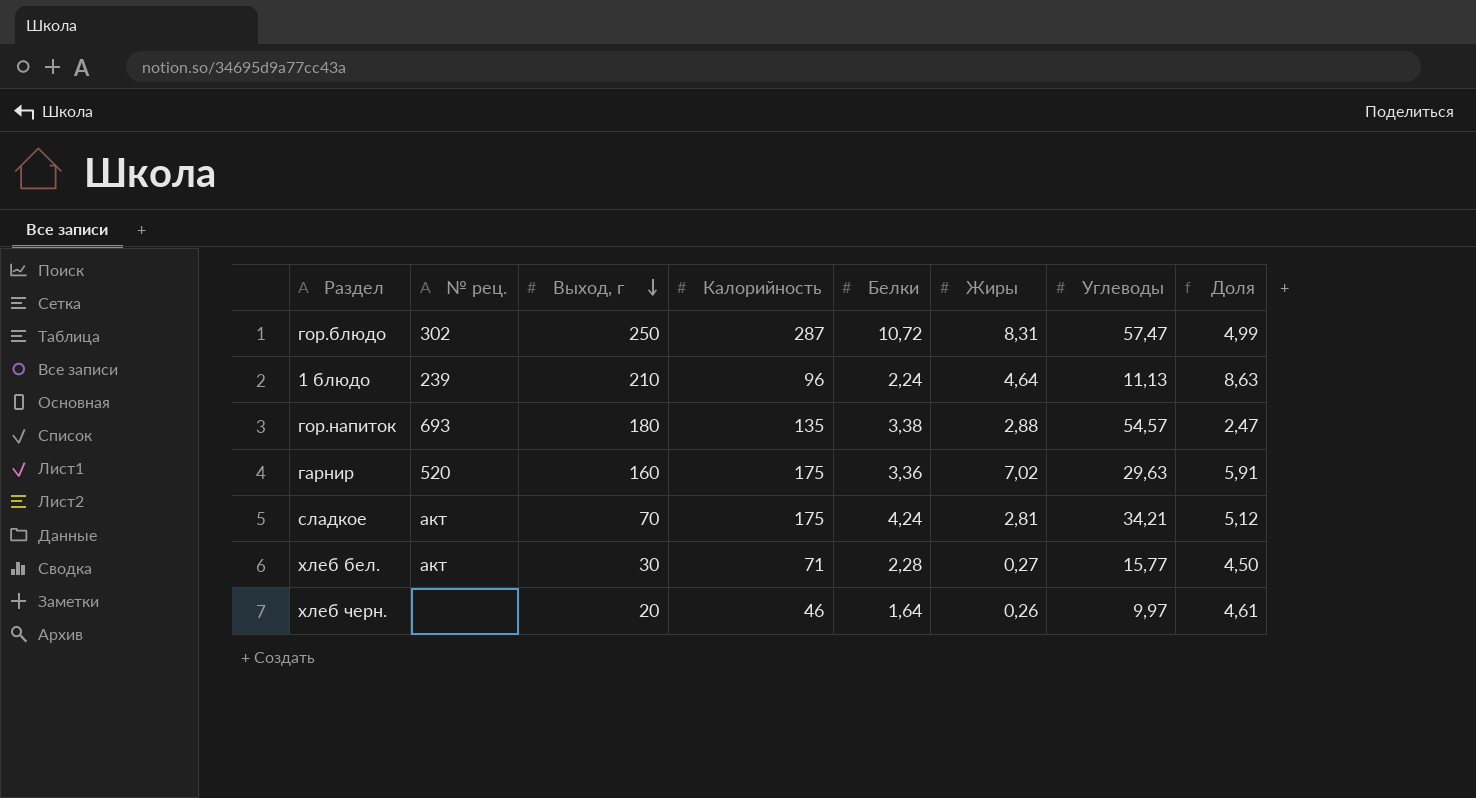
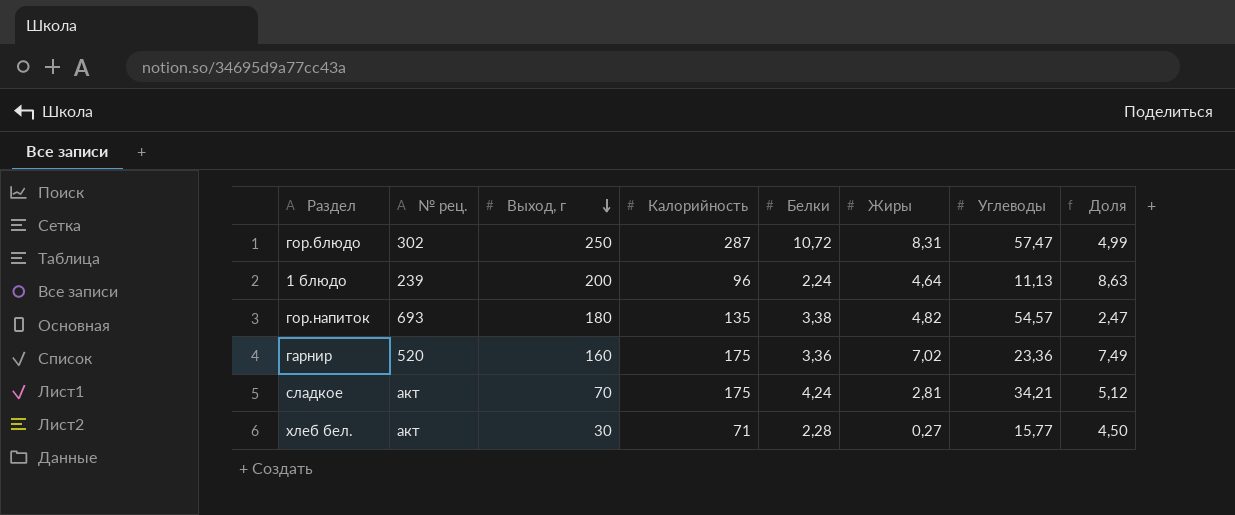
row хлеб черн.: none | 20 | 46 | 1,64 | 0,26 | 9,97 | 4,61 -> none
1 блюдо | Выход, г: 210 -> 200
гор.напиток | Жиры: 2,88 -> 4,82
гарнир | Углеводы: 29,63 -> 23,36
гарнир | Доля: 5,91 -> 7,49

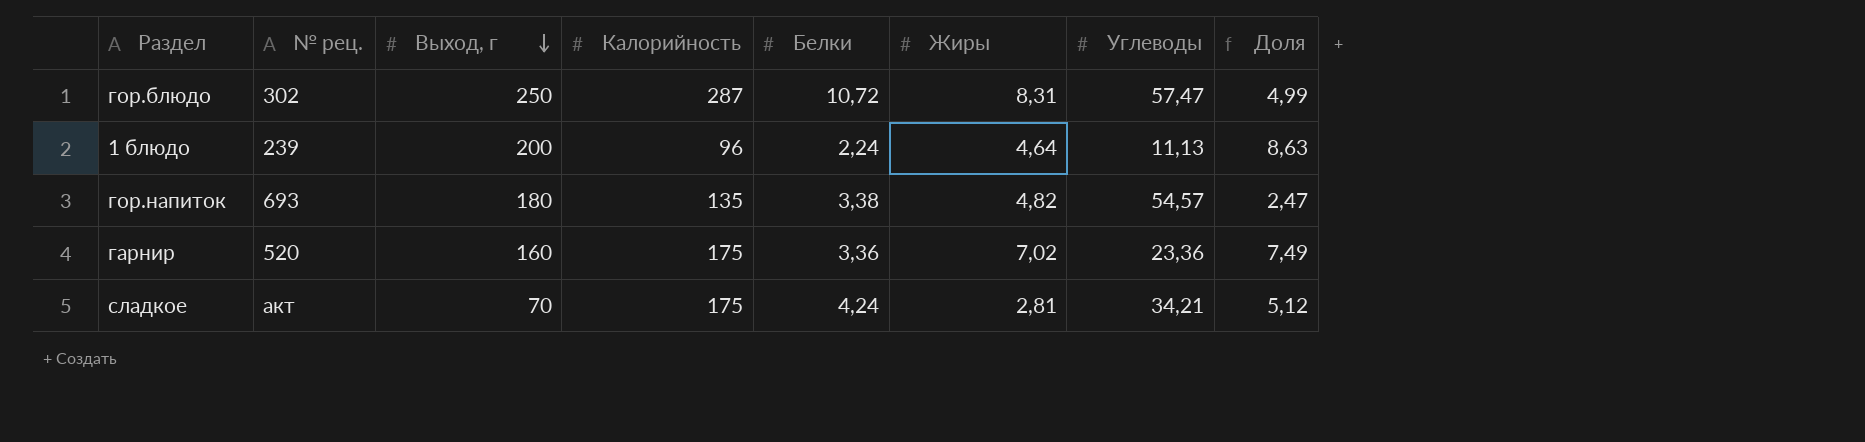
row хлеб бел.: акт | 30 | 71 | 2,28 | 0,27 | 15,77 | 4,50 -> none

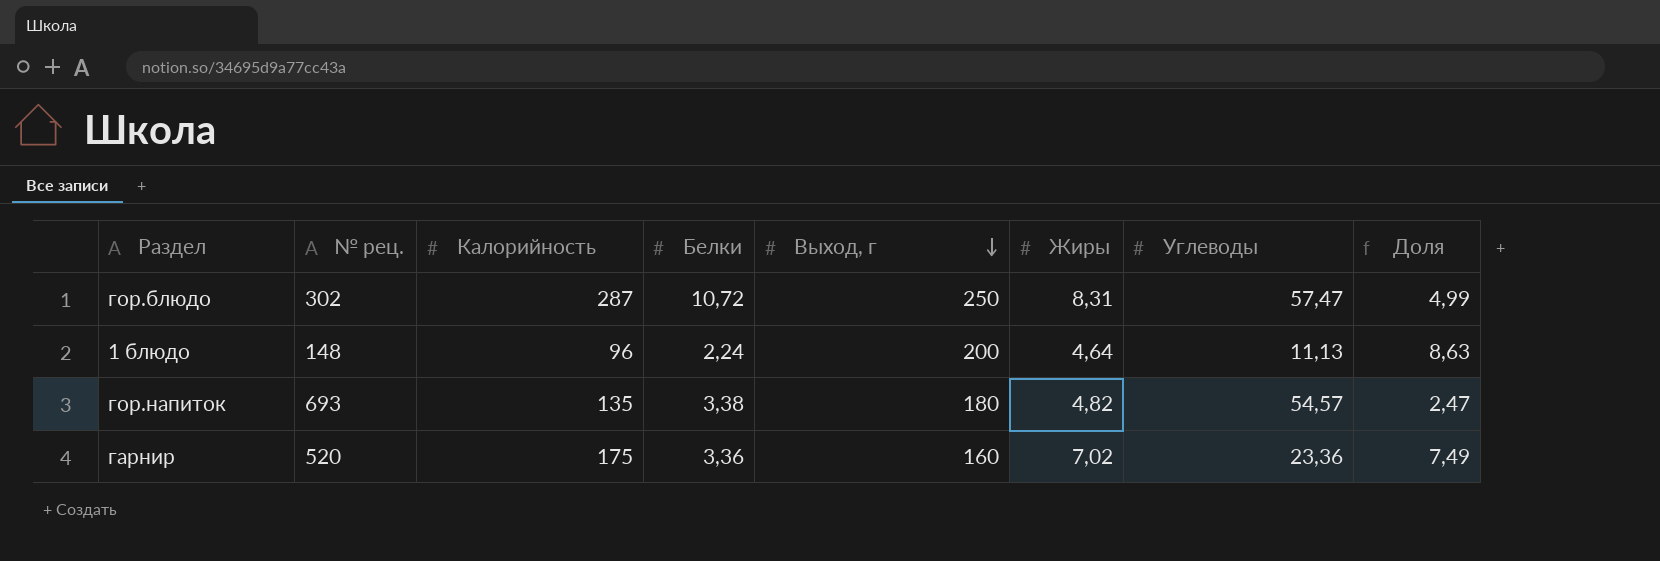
column Выход, г | position: 3 -> 5
row сладкое: акт | 70 | 175 | 4,24 | 2,81 | 34,21 | 5,12 -> none
1 блюдо | № рец.: 239 -> 148

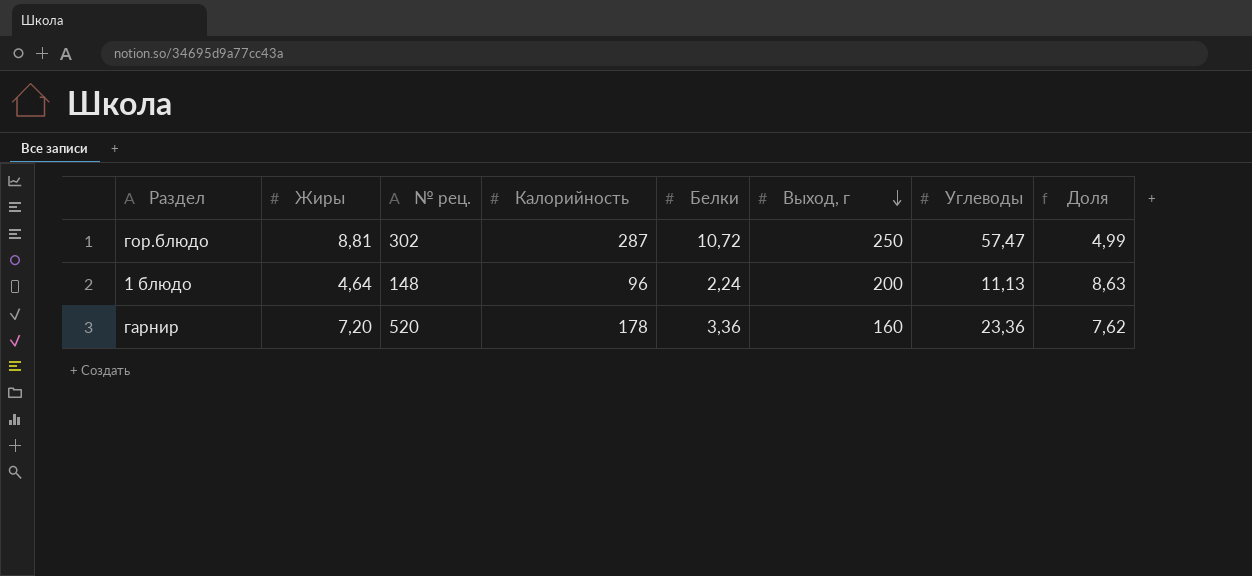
column Жиры | position: 6 -> 2
row гор.напиток: 693 | 135 | 3,38 | 180 | 4,82 | 54,57 | 2,47 -> none
гор.блюдо | Жиры: 8,31 -> 8,81
гарнир | Жиры: 7,02 -> 7,20
гарнир | Калорийность: 175 -> 178
гарнир | Доля: 7,49 -> 7,62

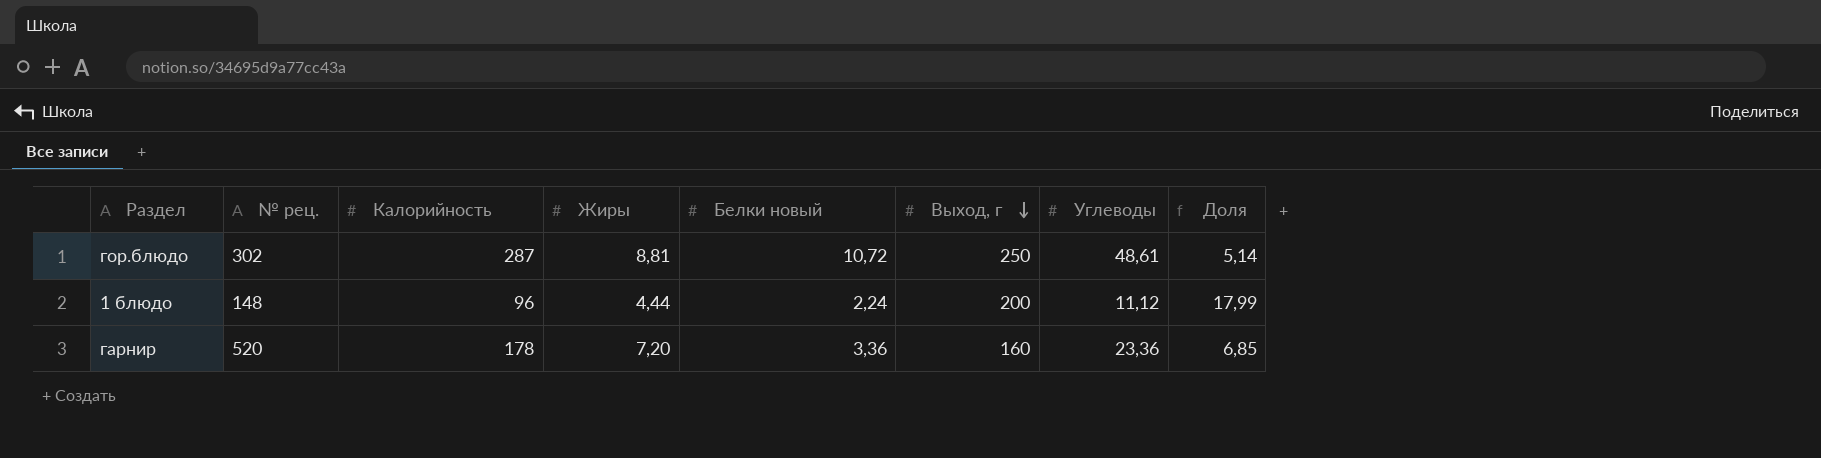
column Жиры | position: 2 -> 4
column name: Белки -> Белки новый
column Доля | formula: [Калорийность] / [Углеводы] -> [Выход, г] / [Углеводы]
гор.блюдо | Углеводы: 57,47 -> 48,61
1 блюдо | Жиры: 4,64 -> 4,44
1 блюдо | Углеводы: 11,13 -> 11,12

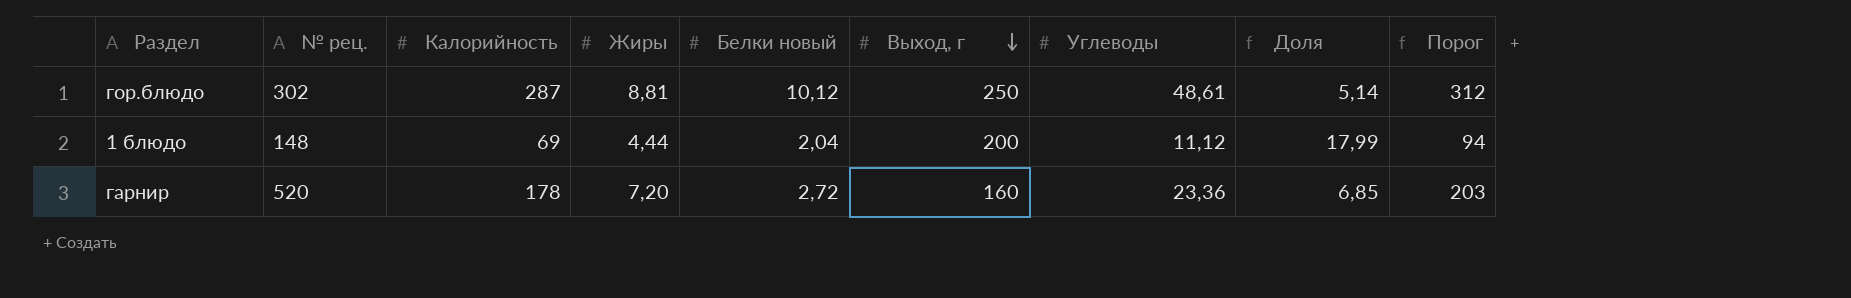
column Порог | formula: none -> [Калорийность] + 25
гор.блюдо | Белки новый: 10,72 -> 10,12
1 блюдо | Калорийность: 96 -> 69
1 блюдо | Белки новый: 2,24 -> 2,04
гарнир | Белки новый: 3,36 -> 2,72

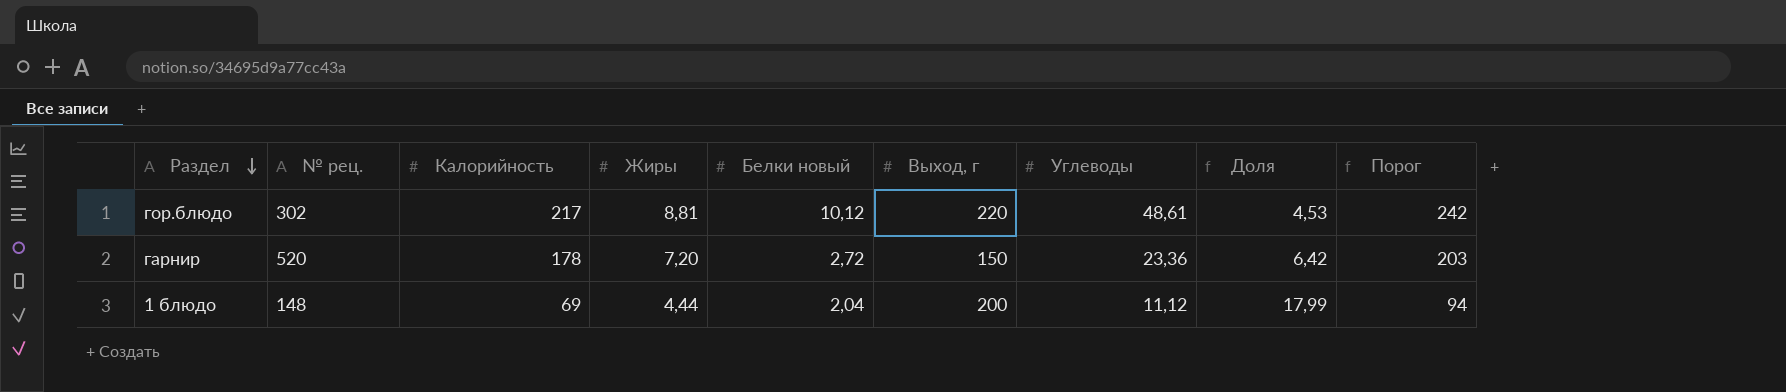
row order: Выход, г descending -> Раздел descending
гор.блюдо | Калорийность: 287 -> 217
гор.блюдо | Выход, г: 250 -> 220
гор.блюдо | Доля: 5,14 -> 4,53
гор.блюдо | Порог: 312 -> 242
гарнир | Выход, г: 160 -> 150
гарнир | Доля: 6,85 -> 6,42

